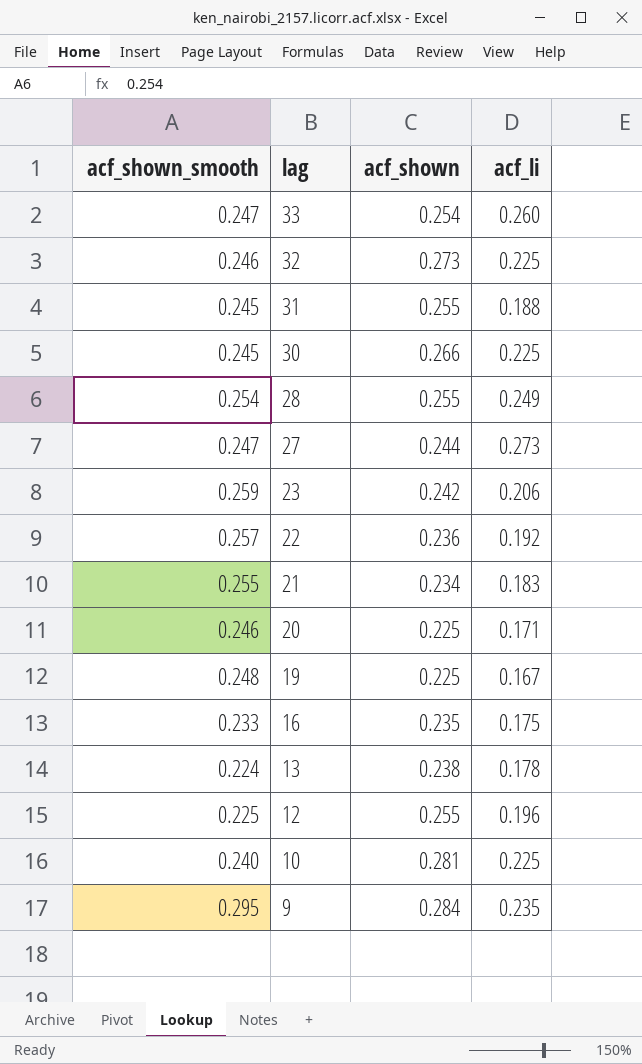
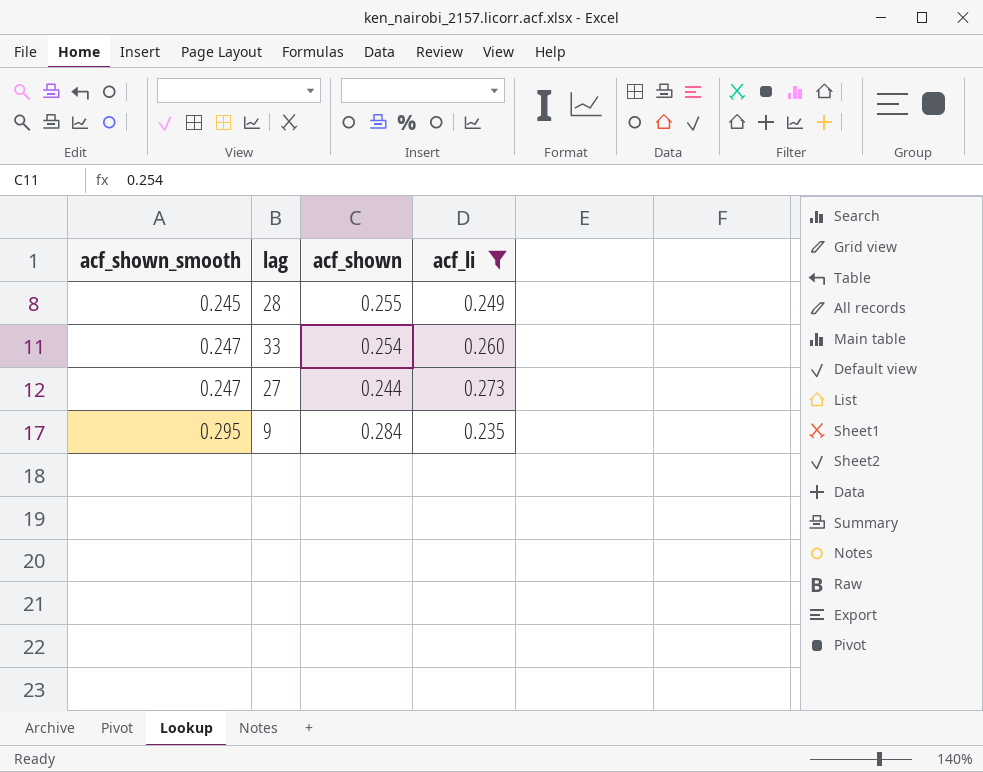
filter: none -> acf_li >= 0.235
row order: lag descending -> acf_shown_smooth ascending
28 | acf_shown_smooth: 0.254 -> 0.245

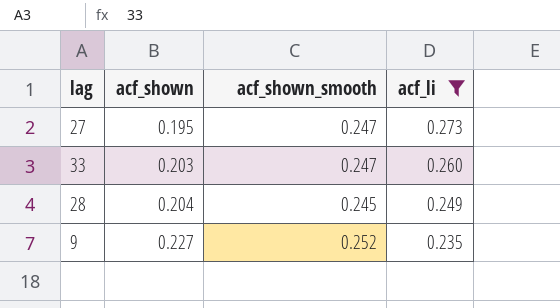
row order: acf_shown_smooth ascending -> acf_shown ascending
column acf_shown_smooth | position: 1 -> 3
27 | acf_shown: 0.244 -> 0.195
33 | acf_shown: 0.254 -> 0.203
28 | acf_shown: 0.255 -> 0.204
9 | acf_shown: 0.284 -> 0.227
9 | acf_shown_smooth: 0.295 -> 0.252

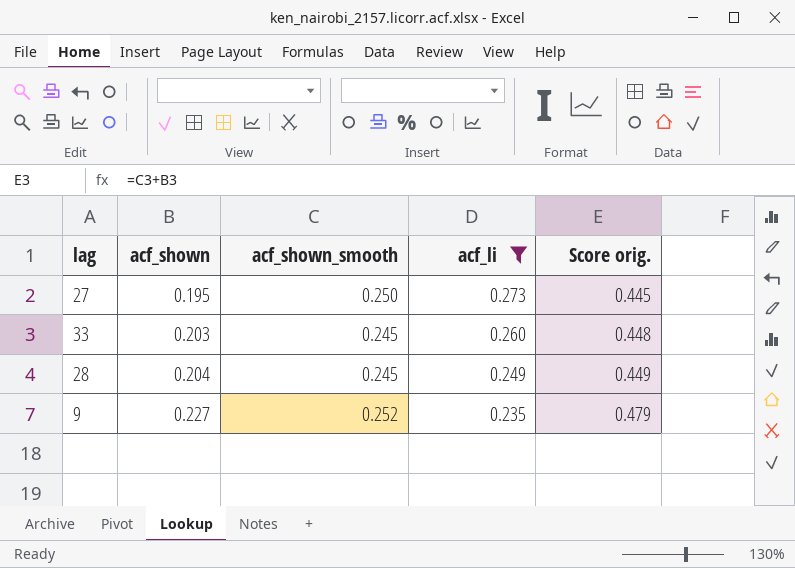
column Score orig. | formula: none -> [acf_shown] + [acf_shown_smooth]
27 | acf_shown_smooth: 0.247 -> 0.250
33 | acf_shown_smooth: 0.247 -> 0.245

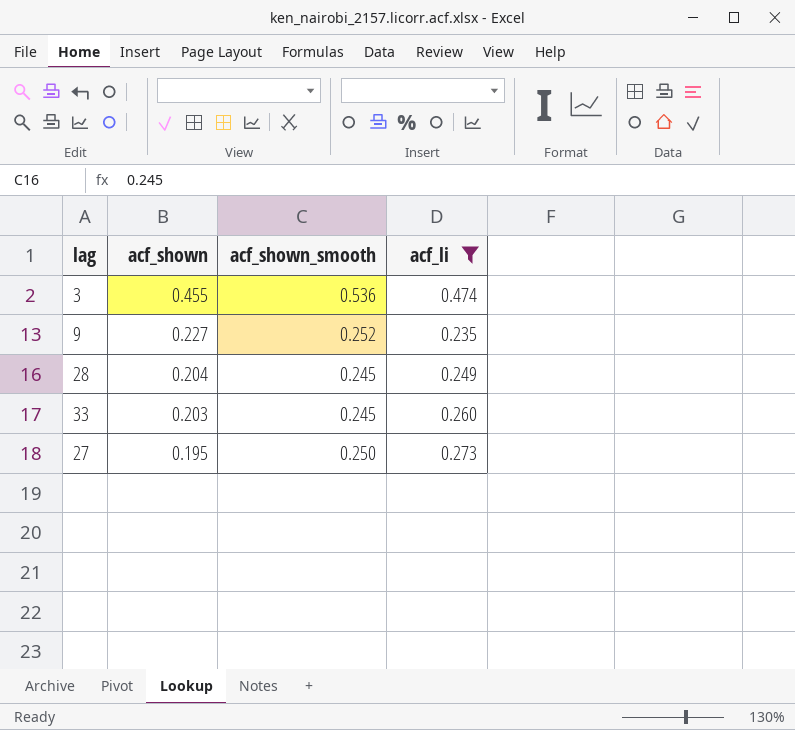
row order: acf_shown ascending -> acf_shown descending
column Score orig. | formula: [acf_shown] + [acf_shown_smooth] -> none
row 3: none -> 0.455 | 0.536 | 0.474

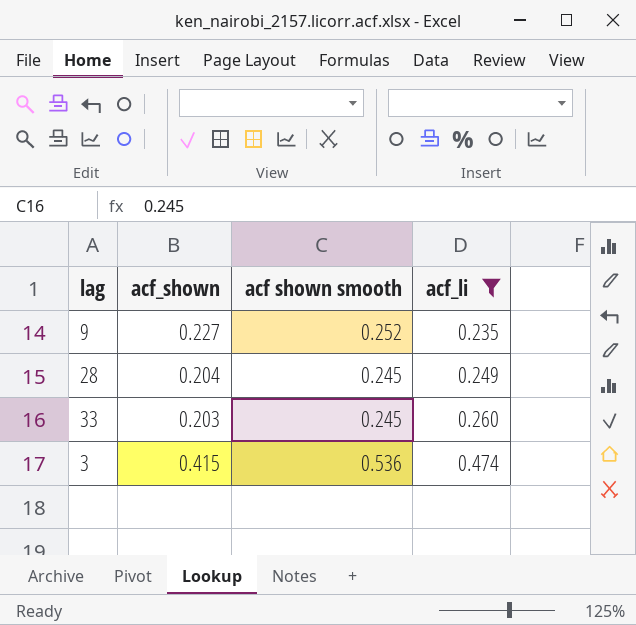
row order: acf_shown descending -> acf_li ascending
column name: acf_shown_smooth -> acf shown smooth
row 27: 0.195 | 0.250 | 0.273 -> none
3 | acf_shown: 0.455 -> 0.415

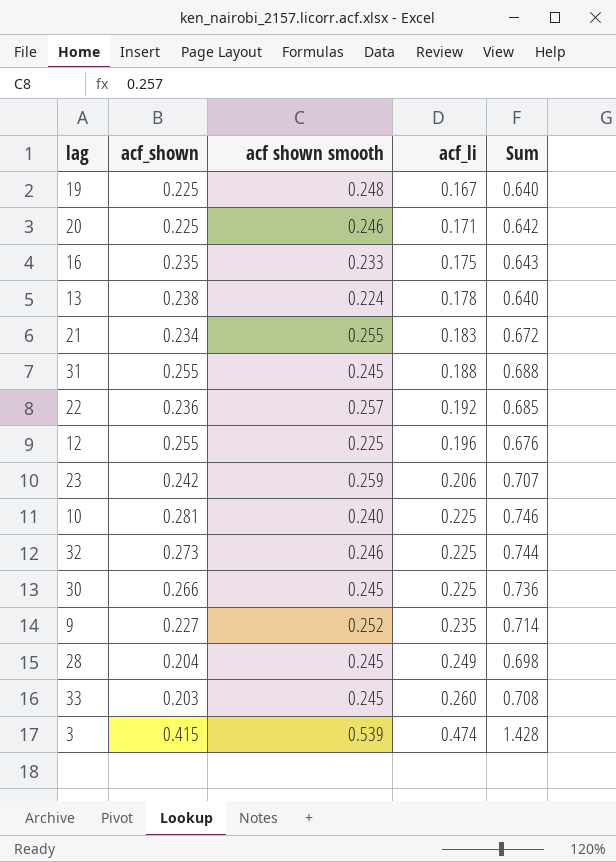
filter: acf_li >= 0.235 -> none
column Sum | formula: none -> [acf_shown] + [acf shown smooth] + [acf_li]
3 | acf shown smooth: 0.536 -> 0.539

